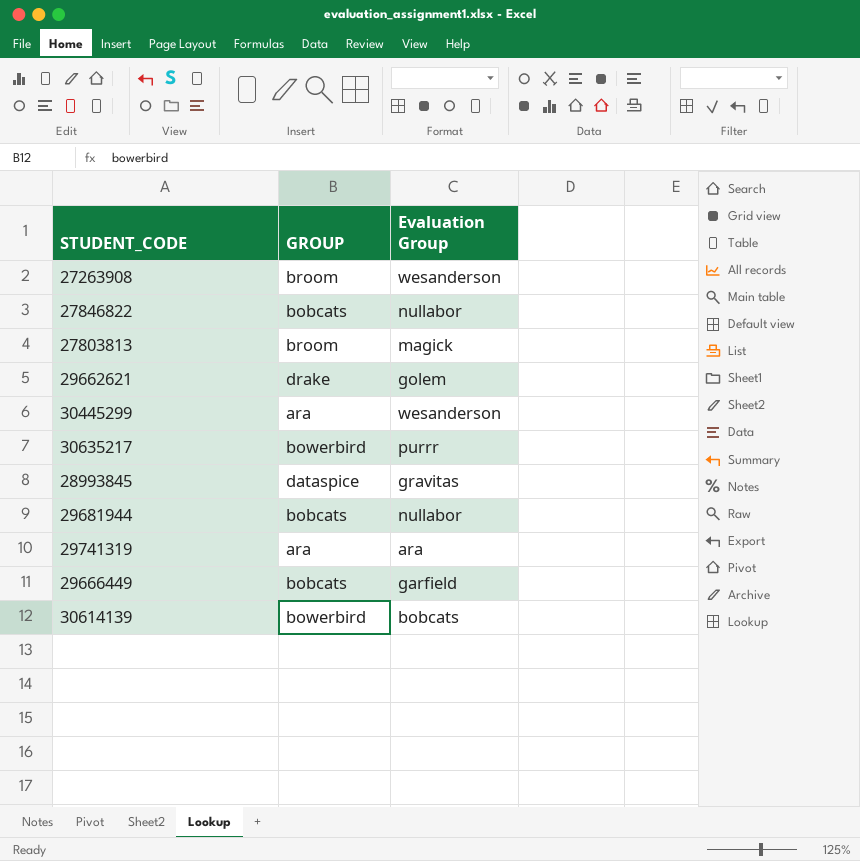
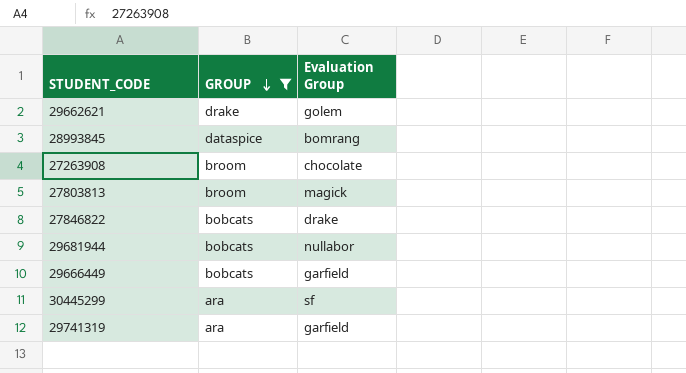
filter: none -> GROUP != bowerbird
row order: none -> GROUP descending
28993845 | Evaluation Group: gravitas -> bomrang
27263908 | Evaluation Group: wesanderson -> chocolate
27846822 | Evaluation Group: nullabor -> drake
30445299 | Evaluation Group: wesanderson -> sf
29741319 | Evaluation Group: ara -> garfield

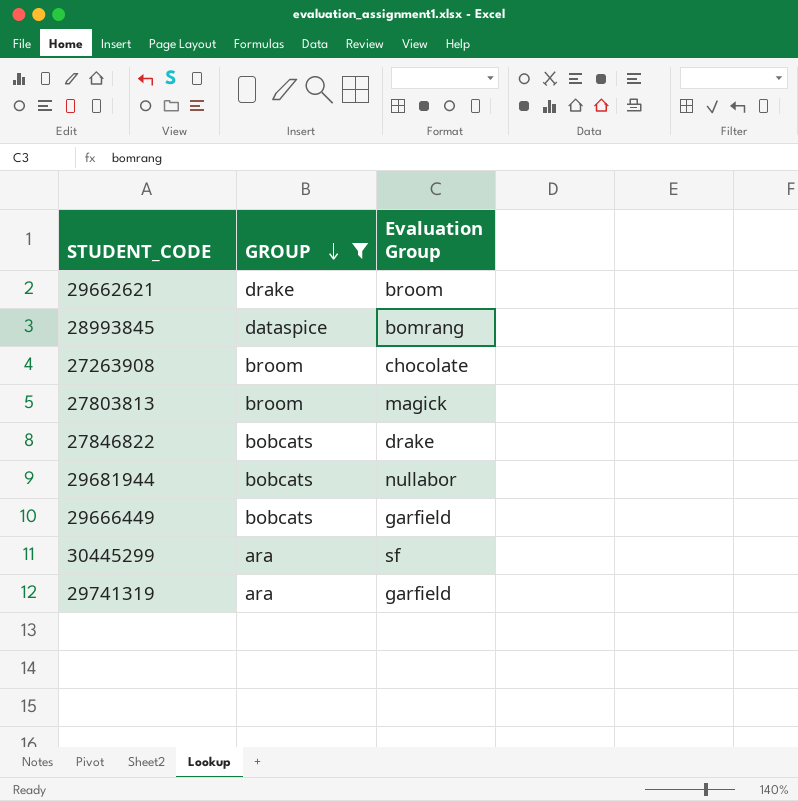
29662621 | Evaluation Group: golem -> broom

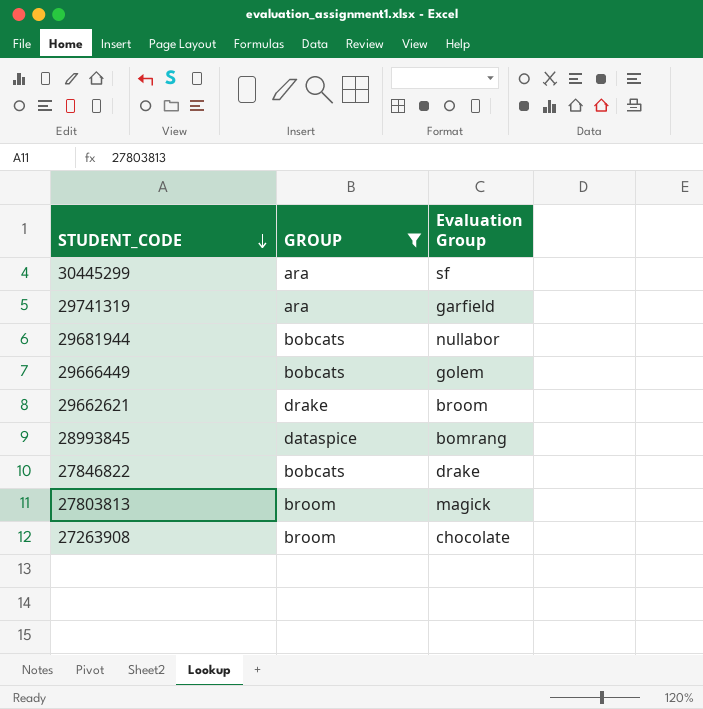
row order: GROUP descending -> STUDENT_CODE descending
29666449 | Evaluation Group: garfield -> golem

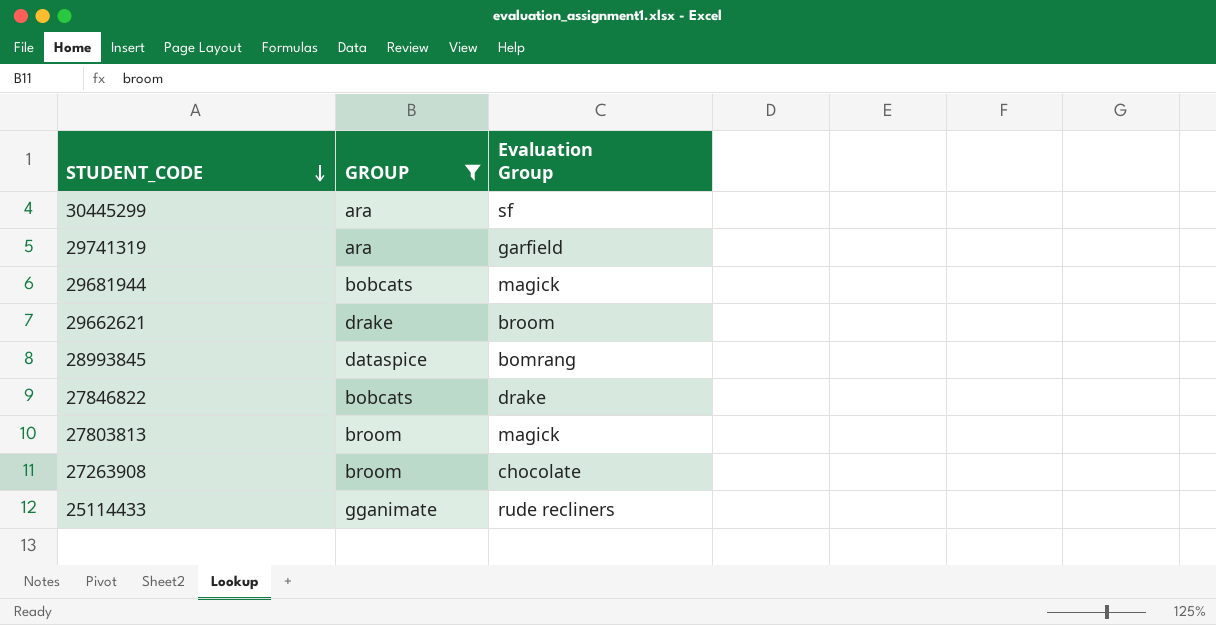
row 29666449: bobcats | golem -> none
29681944 | Evaluation Group: nullabor -> magick
row 25114433: none -> gganimate | rude recliners

